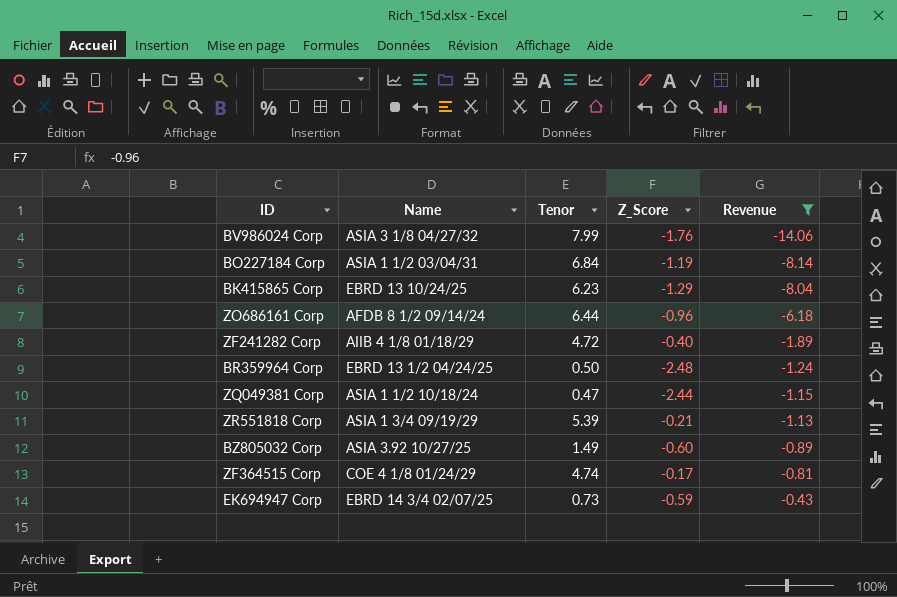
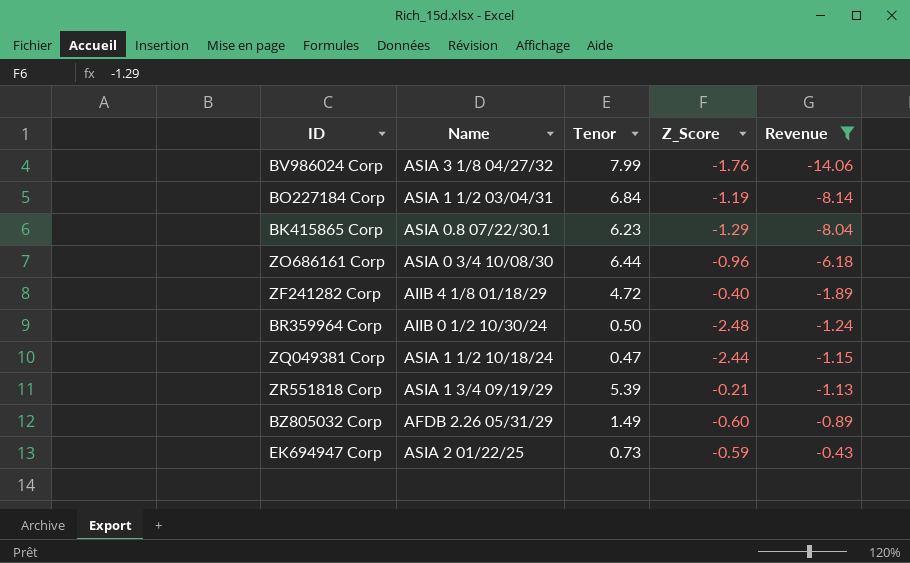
row ZF364515 Corp: COE 4 1/8 01/24/29 | 4.74 | -0.17 | -0.81 -> none
BK415865 Corp | Name: EBRD 13 10/24/25 -> ASIA 0.8 07/22/30.1
ZO686161 Corp | Name: AFDB 8 1/2 09/14/24 -> ASIA 0 3/4 10/08/30
BR359964 Corp | Name: EBRD 13 1/2 04/24/25 -> AIIB 0 1/2 10/30/24
BZ805032 Corp | Name: ASIA 3.92 10/27/25 -> AFDB 2.26 05/31/29
EK694947 Corp | Name: EBRD 14 3/4 02/07/25 -> ASIA 2 01/22/25

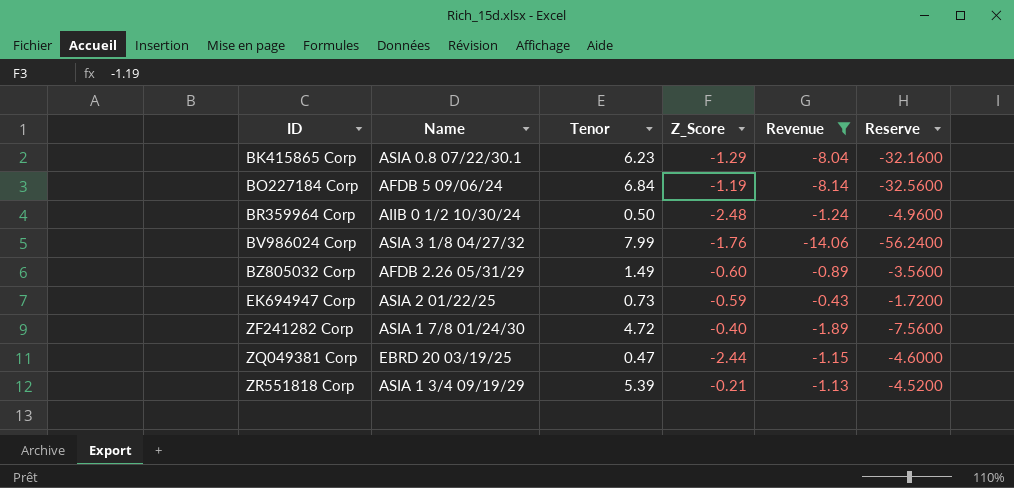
row order: Revenue ascending -> ID ascending
column Reserve | formula: none -> [Revenue] * 4
row ZO686161 Corp: ASIA 0 3/4 10/08/30 | 6.44 | -0.96 | -6.18 -> none
BO227184 Corp | Name: ASIA 1 1/2 03/04/31 -> AFDB 5 09/06/24
ZF241282 Corp | Name: AIIB 4 1/8 01/18/29 -> ASIA 1 7/8 01/24/30
ZQ049381 Corp | Name: ASIA 1 1/2 10/18/24 -> EBRD 20 03/19/25

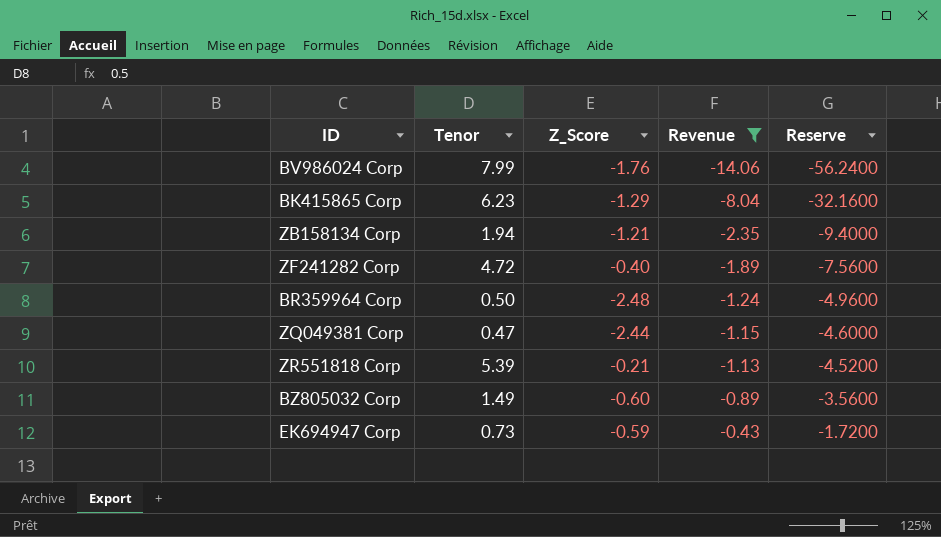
row order: ID ascending -> Revenue ascending
column Name | position: 2 -> none
row BO227184 Corp: AFDB 5 09/06/24 | 6.84 | -1.19 | -8.14 | -32.5600 -> none
row ZB158134 Corp: none -> 1.94 | -1.21 | -2.35 | -9.4000

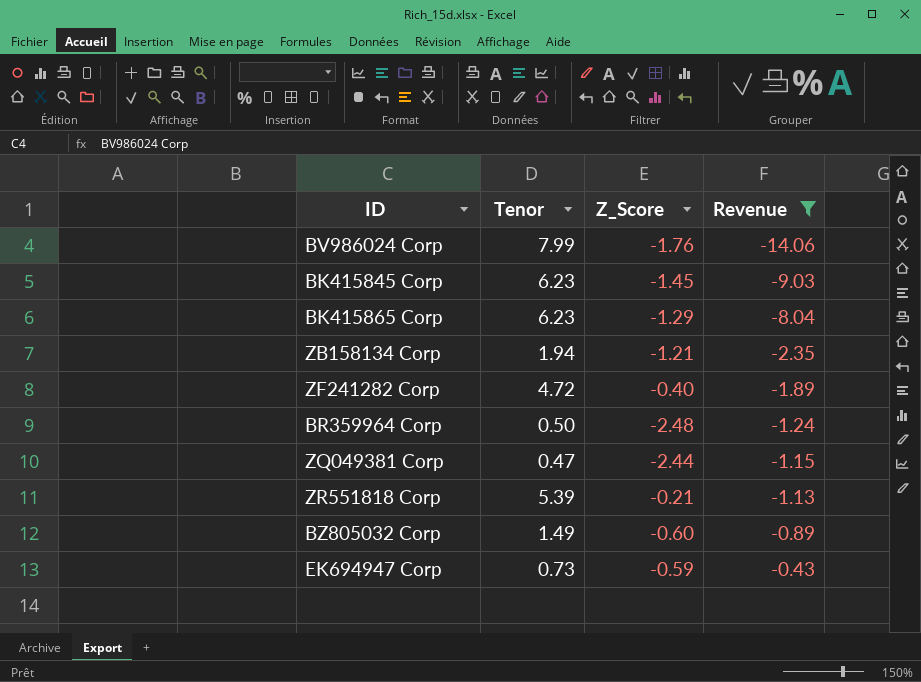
column Reserve | formula: [Revenue] * 4 -> none
row BK415845 Corp: none -> 6.23 | -1.45 | -9.03

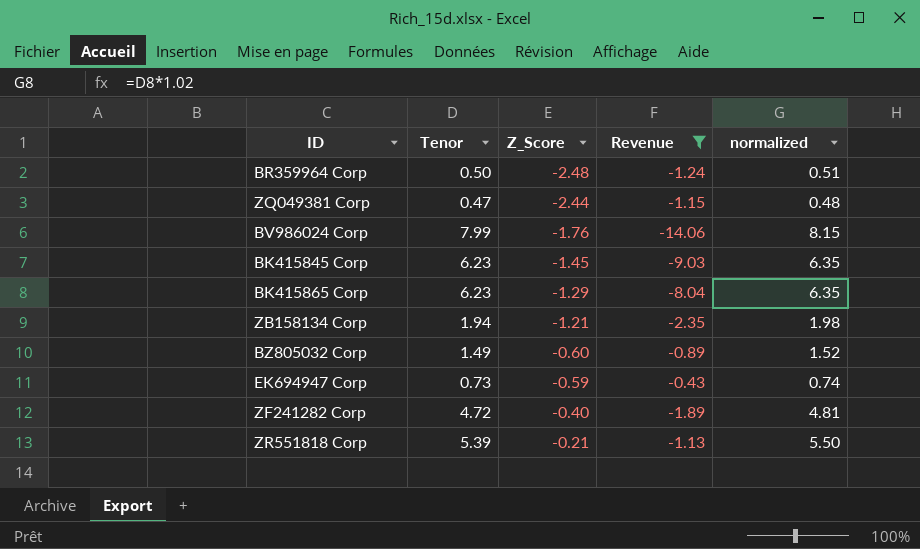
row order: Revenue ascending -> Z_Score ascending
column normalized | formula: none -> [Tenor] * 1.02

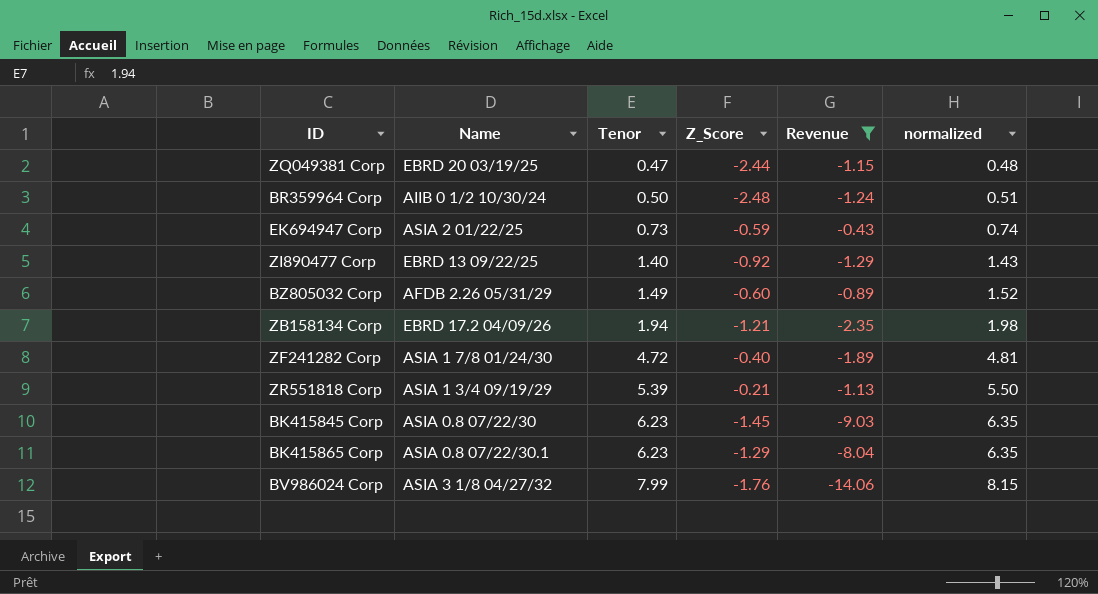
row order: Z_Score ascending -> Tenor ascending
column Name | position: none -> 2
row ZI890477 Corp: none -> EBRD 13 09/22/25 | 1.40 | -0.92 | -1.29 | 1.43

